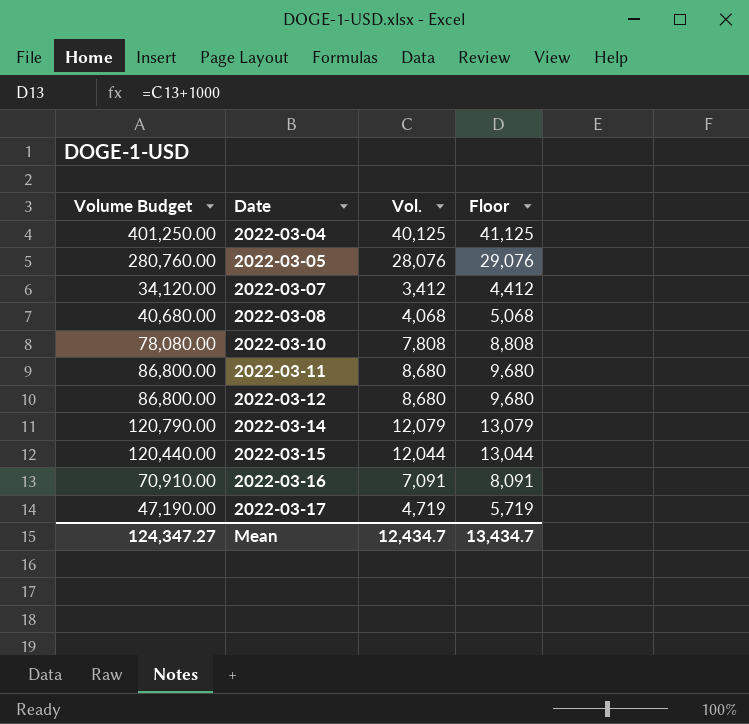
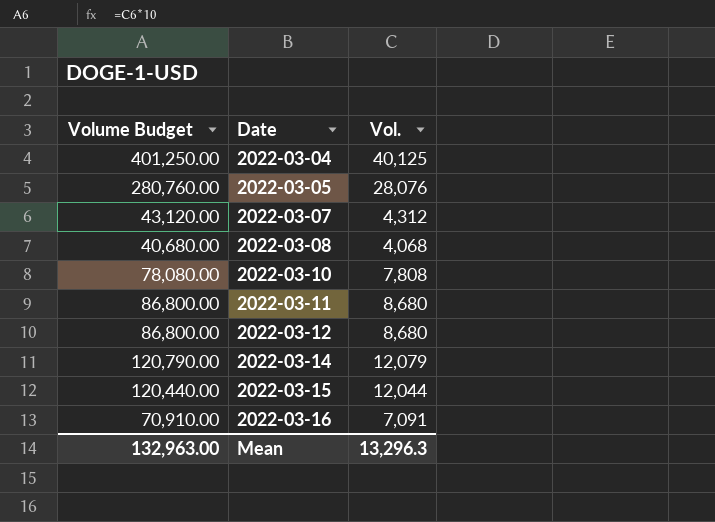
column Floor | formula: [Vol.] + 1000 -> none
row 2022-03-17: 47,190.00 | 4,719 | 5,719 -> none
2022-03-07 | Volume Budget: 34,120.00 -> 43,120.00
2022-03-07 | Vol.: 3,412 -> 4,312
Mean | Volume Budget: 124,347.27 -> 132,963.00
Mean | Vol.: 12,434.7 -> 13,296.3

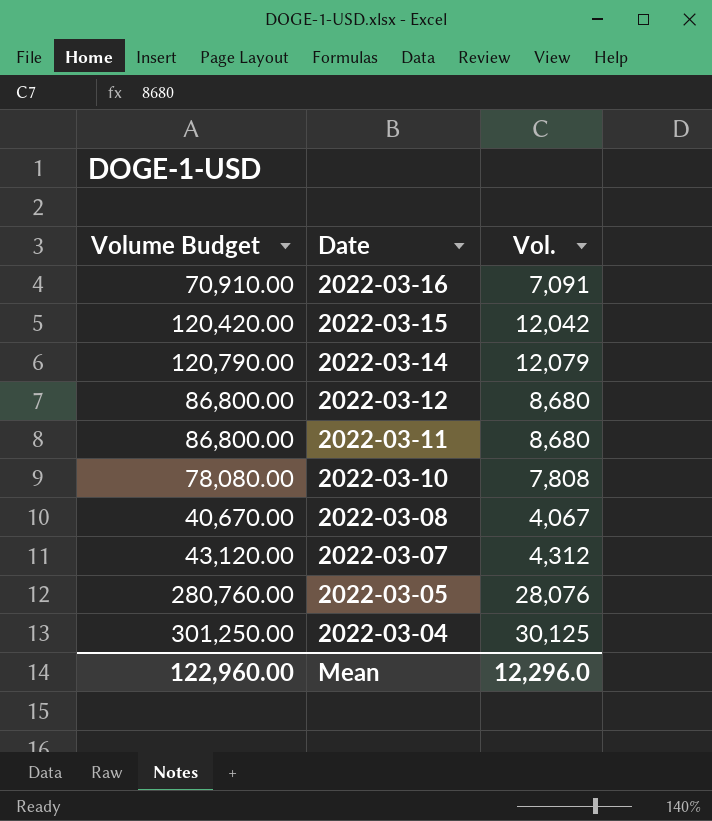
row order: Date ascending -> Date descending
2022-03-15 | Volume Budget: 120,440.00 -> 120,420.00
2022-03-15 | Vol.: 12,044 -> 12,042
2022-03-08 | Volume Budget: 40,680.00 -> 40,670.00
2022-03-08 | Vol.: 4,068 -> 4,067
2022-03-04 | Volume Budget: 401,250.00 -> 301,250.00
2022-03-04 | Vol.: 40,125 -> 30,125
Mean | Volume Budget: 132,963.00 -> 122,960.00
Mean | Vol.: 13,296.3 -> 12,296.0

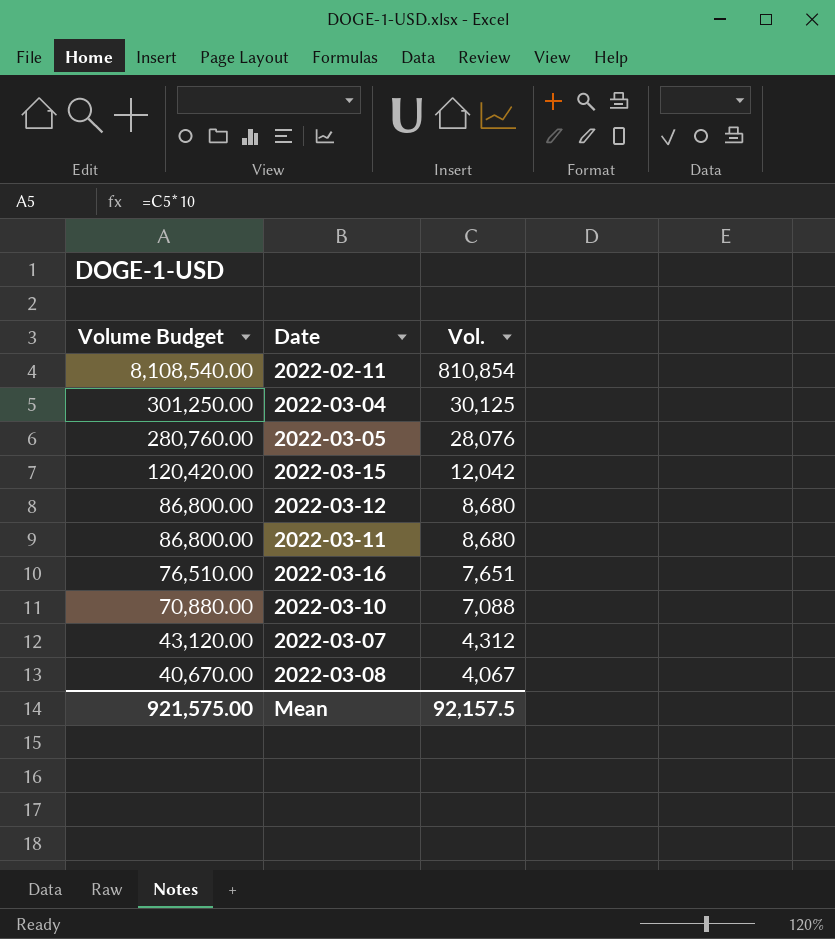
row order: Date descending -> Volume Budget descending
row 2022-03-14: 120,790.00 | 12,079 -> none
row 2022-02-11: none -> 8,108,540.00 | 810,854
2022-03-16 | Volume Budget: 70,910.00 -> 76,510.00
2022-03-16 | Vol.: 7,091 -> 7,651
2022-03-10 | Volume Budget: 78,080.00 -> 70,880.00
2022-03-10 | Vol.: 7,808 -> 7,088
Mean | Volume Budget: 122,960.00 -> 921,575.00
Mean | Vol.: 12,296.0 -> 92,157.5

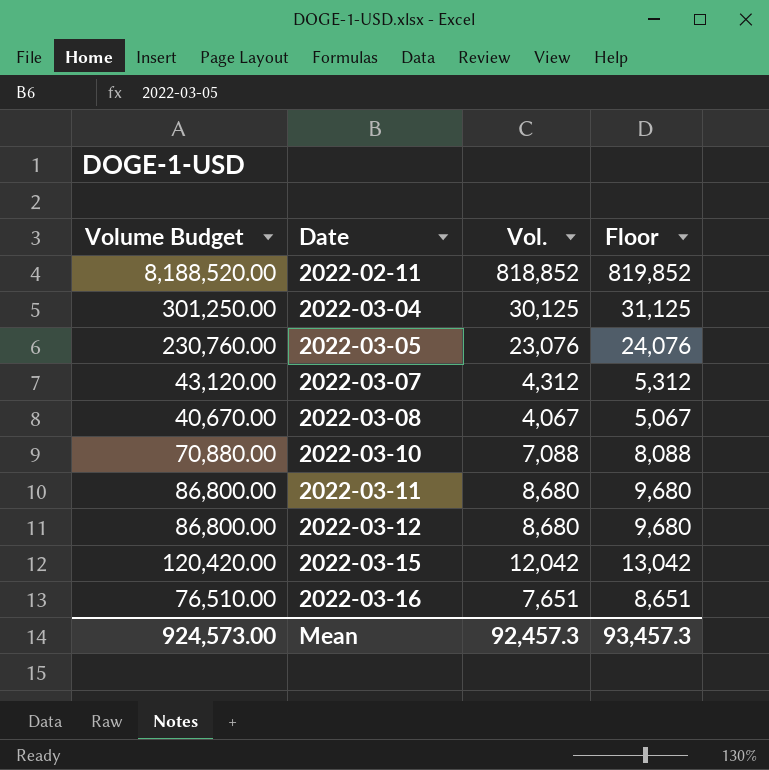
row order: Volume Budget descending -> Date ascending
column Floor | formula: none -> [Vol.] + 1000
2022-02-11 | Volume Budget: 8,108,540.00 -> 8,188,520.00
2022-02-11 | Vol.: 810,854 -> 818,852
2022-03-05 | Volume Budget: 280,760.00 -> 230,760.00
2022-03-05 | Vol.: 28,076 -> 23,076
Mean | Volume Budget: 921,575.00 -> 924,573.00
Mean | Vol.: 92,157.5 -> 92,457.3

